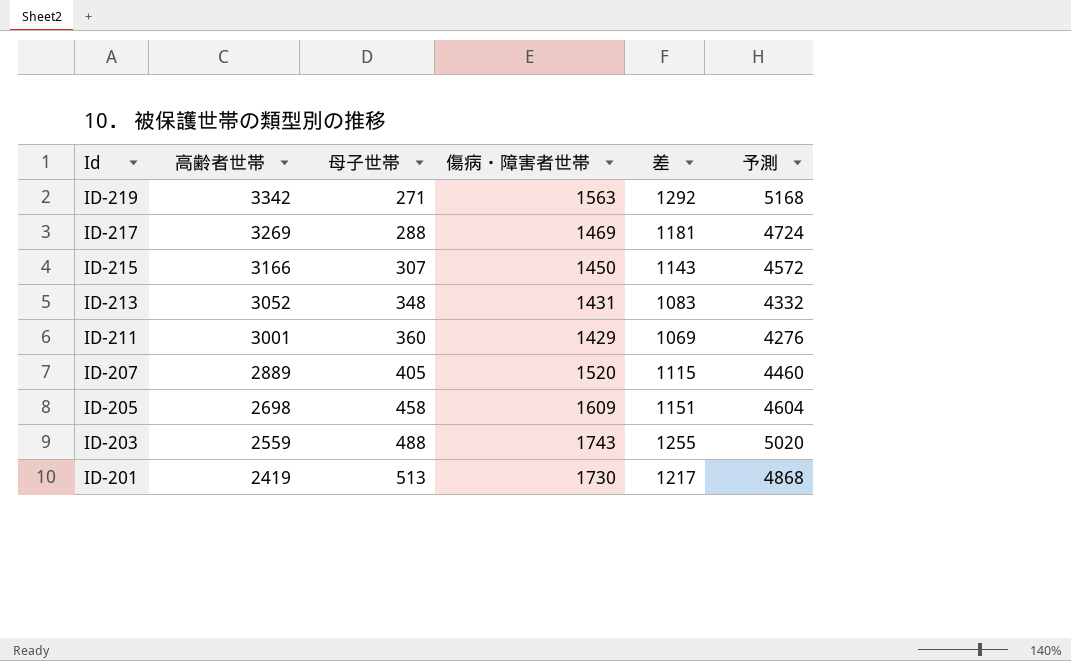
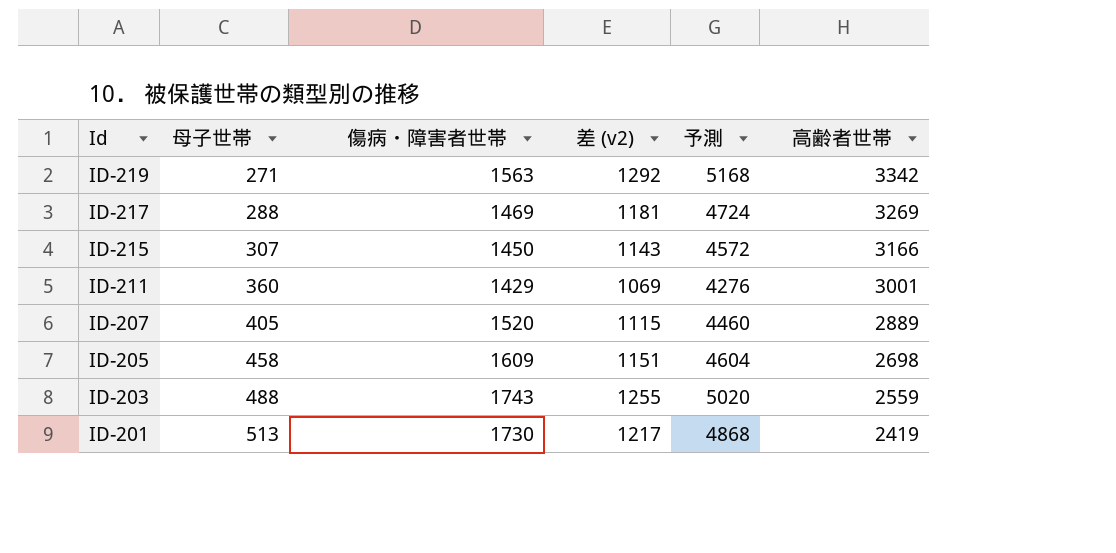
column name: 差 -> 差 (v2)
column 高齢者世帯 | position: 2 -> 6
row ID-213: 3052 | 348 | 1431 | 1083 | 4332 -> none

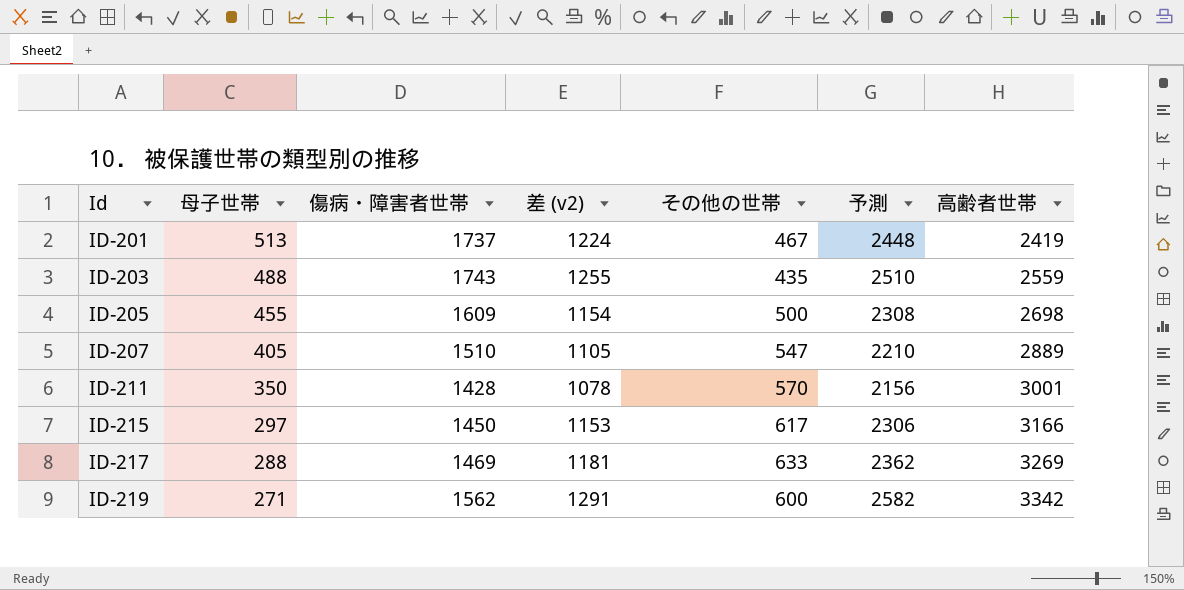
row order: Id descending -> Id ascending
column その他の世帯 | position: none -> 5
column 予測 | formula: [差 (v2)] * 4 -> [差 (v2)] * 2
ID-201 | 傷病・障害者世帯: 1730 -> 1737
ID-201 | 差 (v2): 1217 -> 1224
ID-205 | 母子世帯: 458 -> 455
ID-205 | 差 (v2): 1151 -> 1154
ID-207 | 傷病・障害者世帯: 1520 -> 1510
ID-207 | 差 (v2): 1115 -> 1105
ID-211 | 母子世帯: 360 -> 350
ID-211 | 傷病・障害者世帯: 1429 -> 1428
ID-211 | 差 (v2): 1069 -> 1078
ID-215 | 母子世帯: 307 -> 297
ID-215 | 差 (v2): 1143 -> 1153
ID-219 | 傷病・障害者世帯: 1563 -> 1562
ID-219 | 差 (v2): 1292 -> 1291

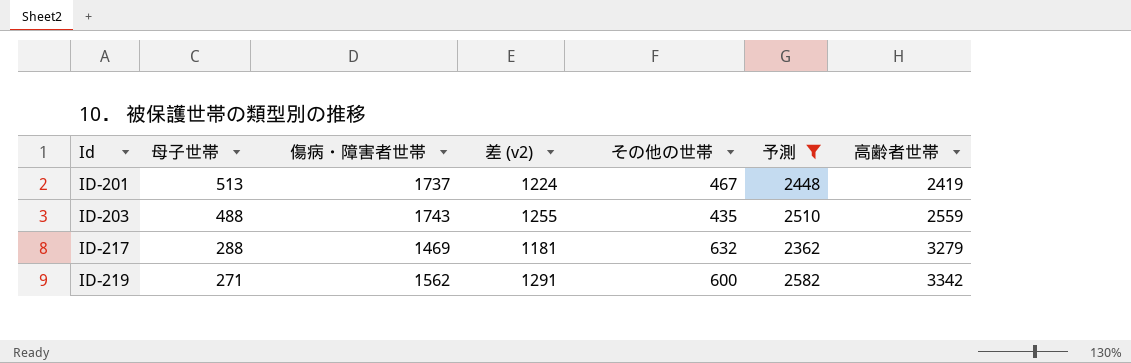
filter: none -> 予測 >= 2362
ID-217 | その他の世帯: 633 -> 632
ID-217 | 高齢者世帯: 3269 -> 3279

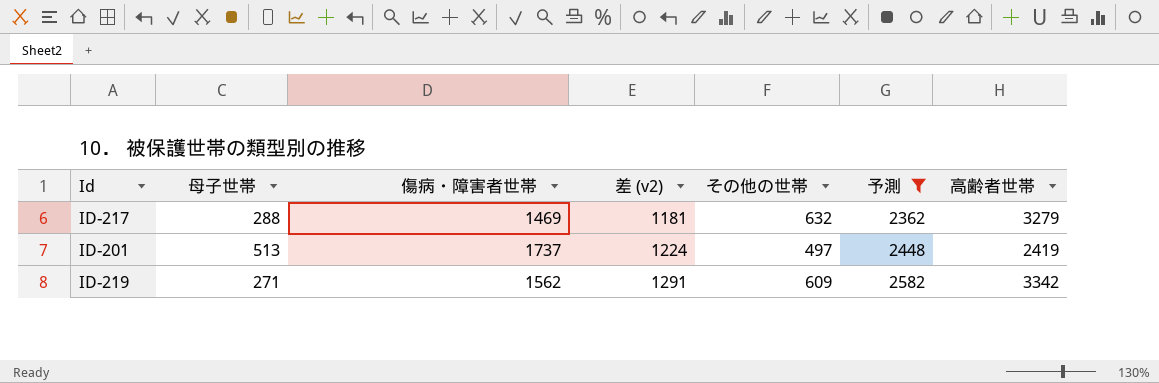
row order: Id ascending -> 差 (v2) ascending
row ID-203: 488 | 1743 | 1255 | 435 | 2510 | 2559 -> none
ID-201 | その他の世帯: 467 -> 497
ID-219 | その他の世帯: 600 -> 609

